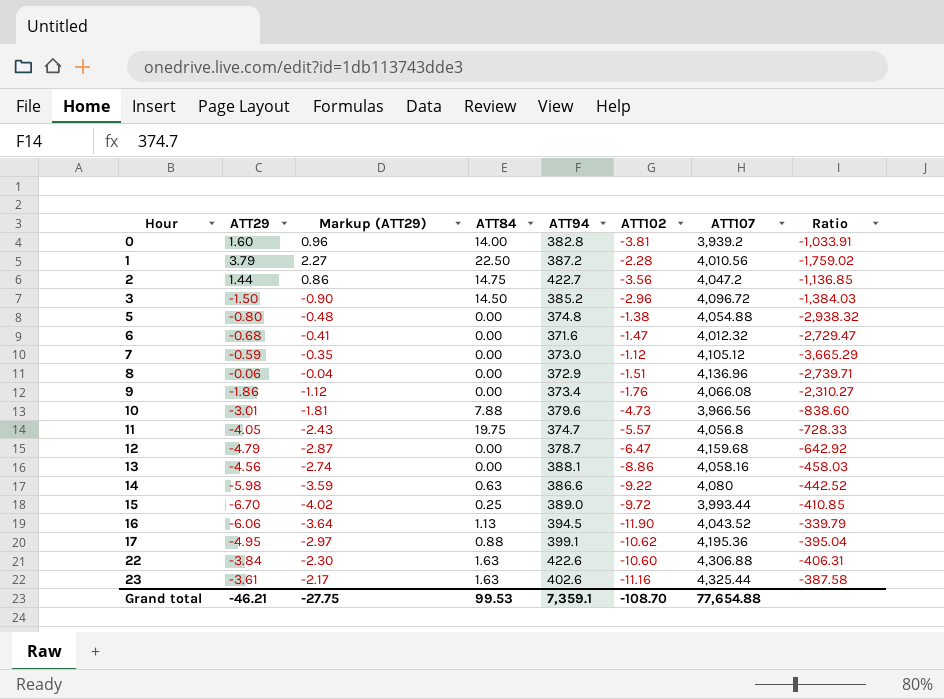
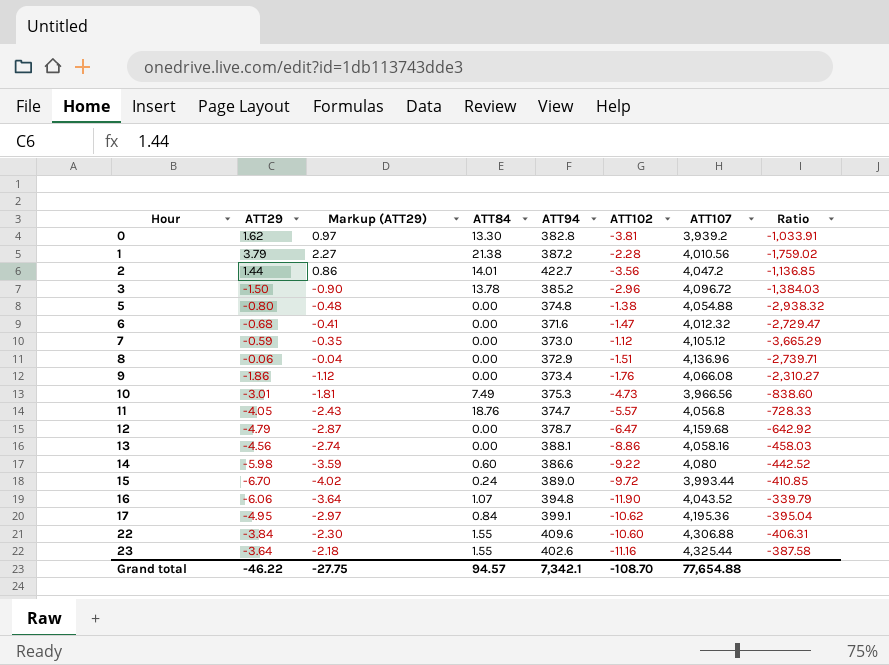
0 | ATT29: 1.60 -> 1.62
0 | Markup (ATT29): 0.96 -> 0.97
0 | ATT84: 14.00 -> 13.30
1 | ATT84: 22.50 -> 21.38
2 | ATT84: 14.75 -> 14.01
3 | ATT84: 14.50 -> 13.78
10 | ATT84: 7.88 -> 7.49
10 | ATT94: 379.6 -> 375.3
11 | ATT84: 19.75 -> 18.76
14 | ATT84: 0.63 -> 0.60
15 | ATT84: 0.25 -> 0.24
16 | ATT84: 1.13 -> 1.07
16 | ATT94: 394.5 -> 394.8
17 | ATT84: 0.88 -> 0.84
22 | ATT84: 1.63 -> 1.55
22 | ATT94: 422.6 -> 409.6
23 | ATT29: -3.61 -> -3.64
23 | Markup (ATT29): -2.17 -> -2.18
23 | ATT84: 1.63 -> 1.55
Grand total | ATT29: -46.21 -> -46.22
Grand total | ATT84: 99.53 -> 94.57
Grand total | ATT94: 7,359.1 -> 7,342.1

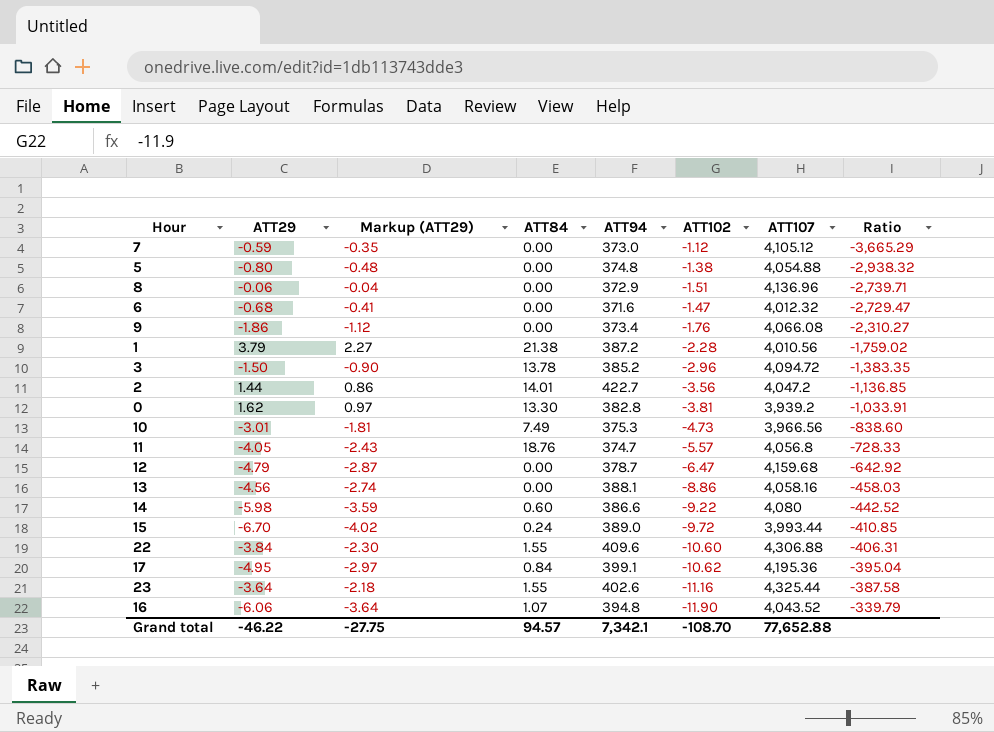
row order: Hour ascending -> Ratio ascending
3 | ATT107: 4,096.72 -> 4,094.72
3 | Ratio: -1,384.03 -> -1,383.35
Grand total | ATT107: 77,654.88 -> 77,652.88

